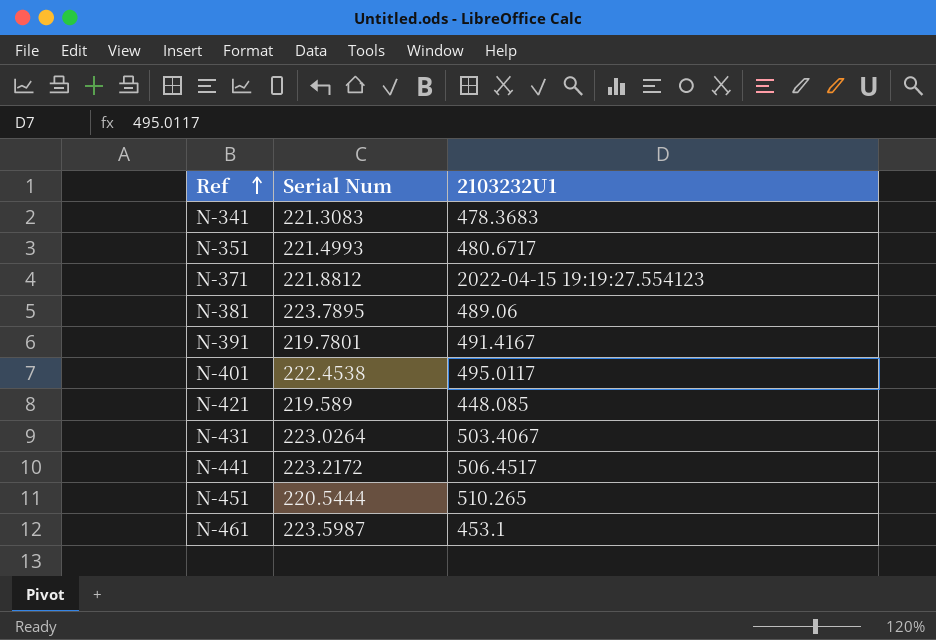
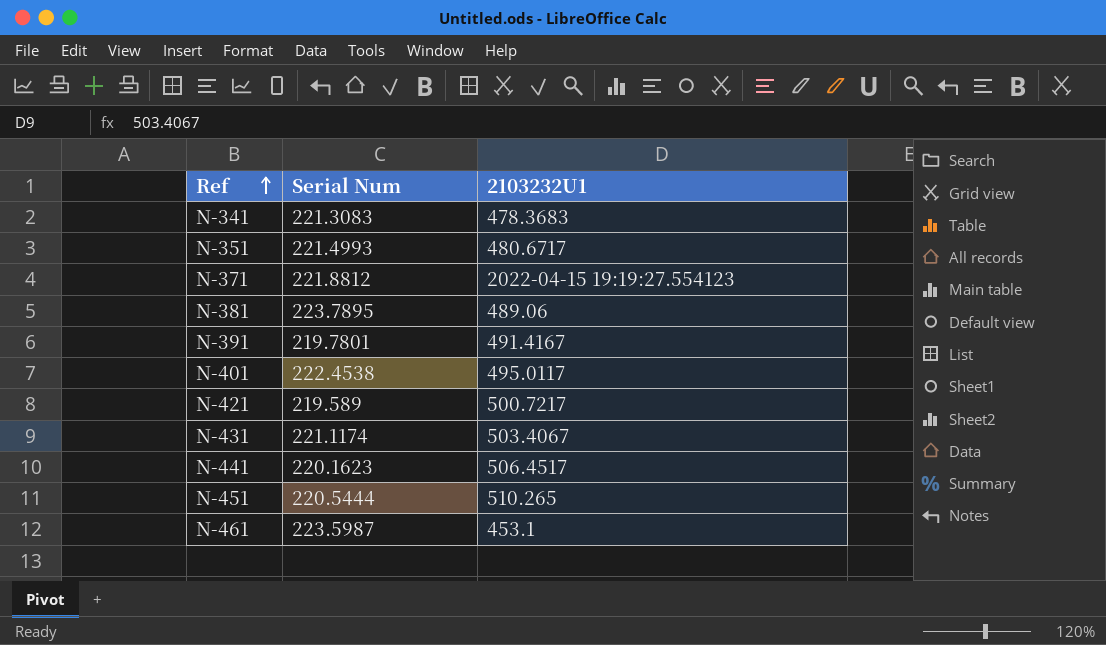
N-421 | 2103232U1: 448.085 -> 500.7217
N-431 | Serial Num: 223.0264 -> 221.1174
N-441 | Serial Num: 223.2172 -> 220.1623

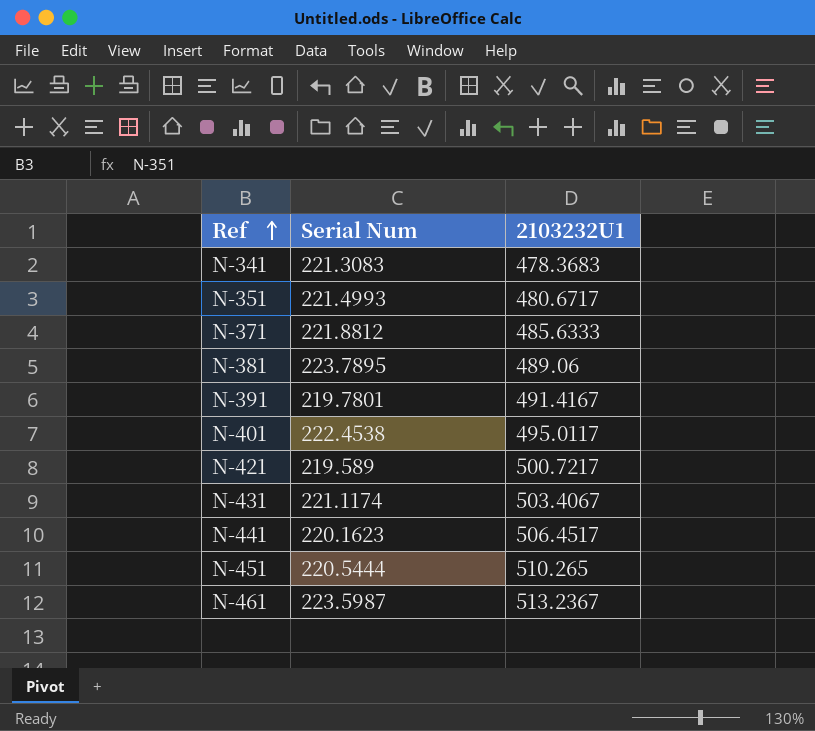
N-371 | 2103232U1: 2022-04-15 19:19:27.554123 -> 485.6333
N-461 | 2103232U1: 453.1 -> 513.2367

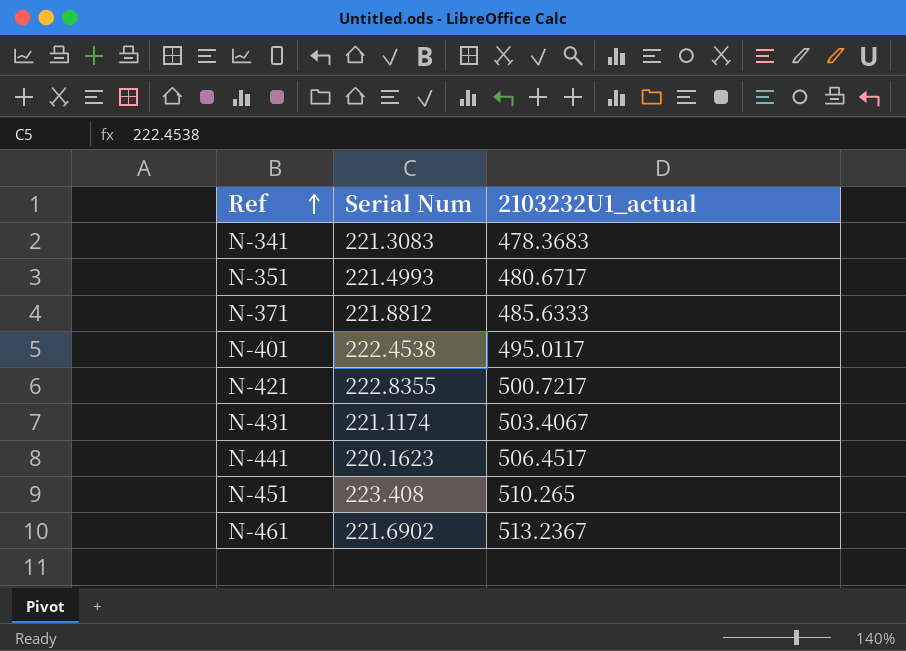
column name: 2103232U1 -> 2103232U1_actual
row N-381: 223.7895 | 489.06 -> none
row N-391: 219.7801 | 491.4167 -> none
N-421 | Serial Num: 219.589 -> 222.8355
N-451 | Serial Num: 220.5444 -> 223.408
N-461 | Serial Num: 223.5987 -> 221.6902

